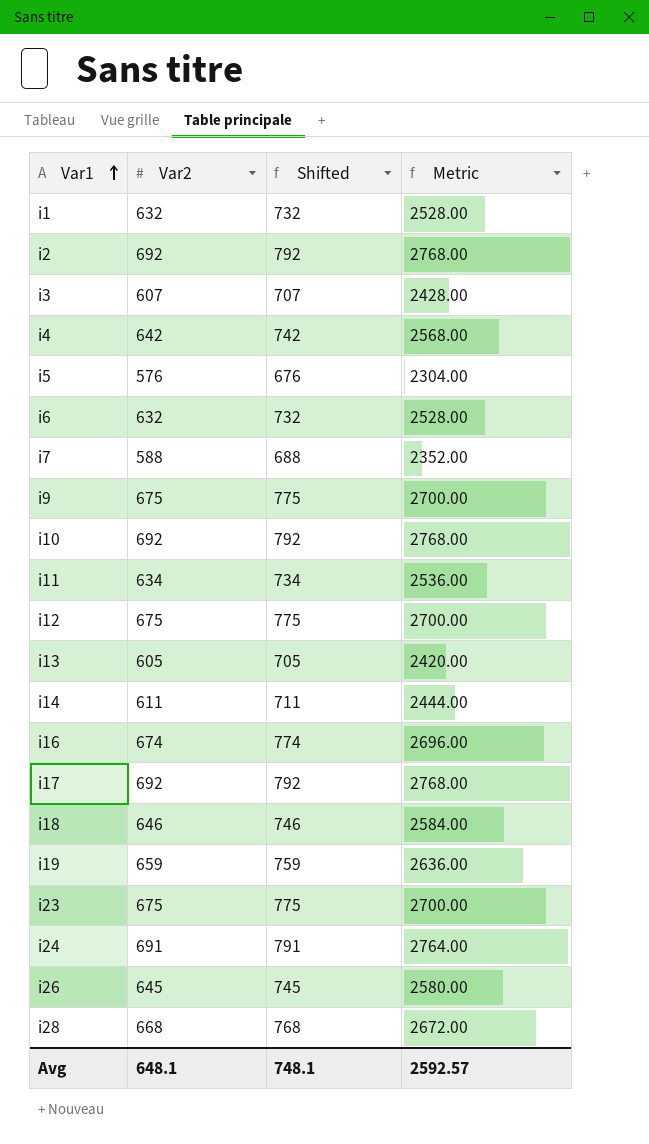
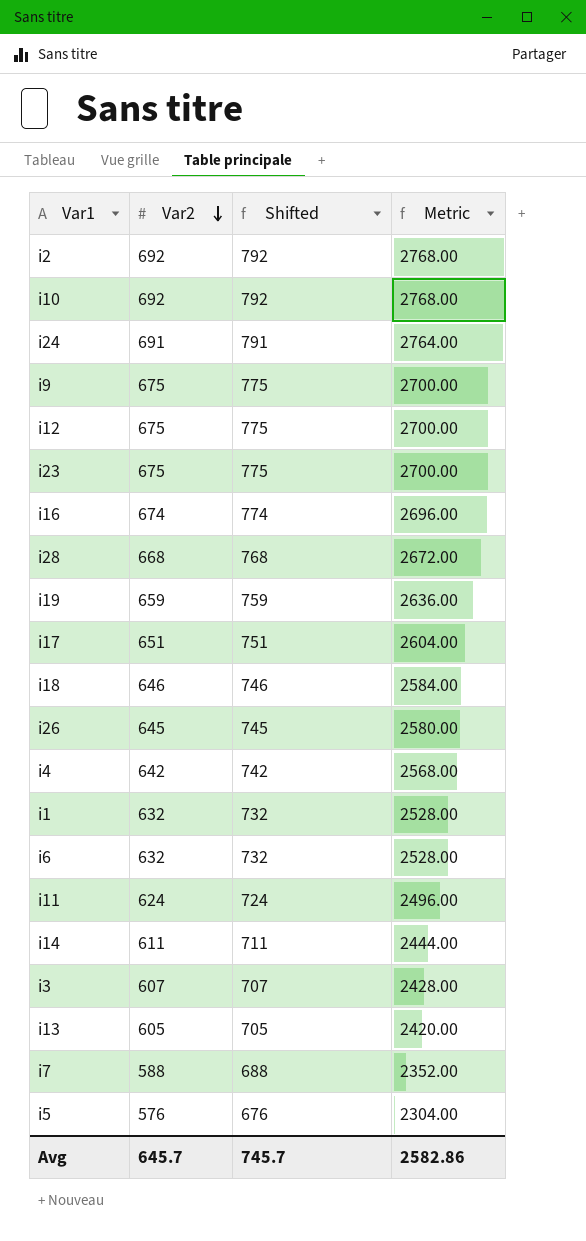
row order: Var1 ascending -> Var2 descending
i17 | Var2: 692 -> 651
i17 | Shifted: 792 -> 751
i17 | Metric: 2768.00 -> 2604.00
i11 | Var2: 634 -> 624
i11 | Shifted: 734 -> 724
i11 | Metric: 2536.00 -> 2496.00
Avg | Var2: 648.1 -> 645.7
Avg | Shifted: 748.1 -> 745.7
Avg | Metric: 2592.57 -> 2582.86

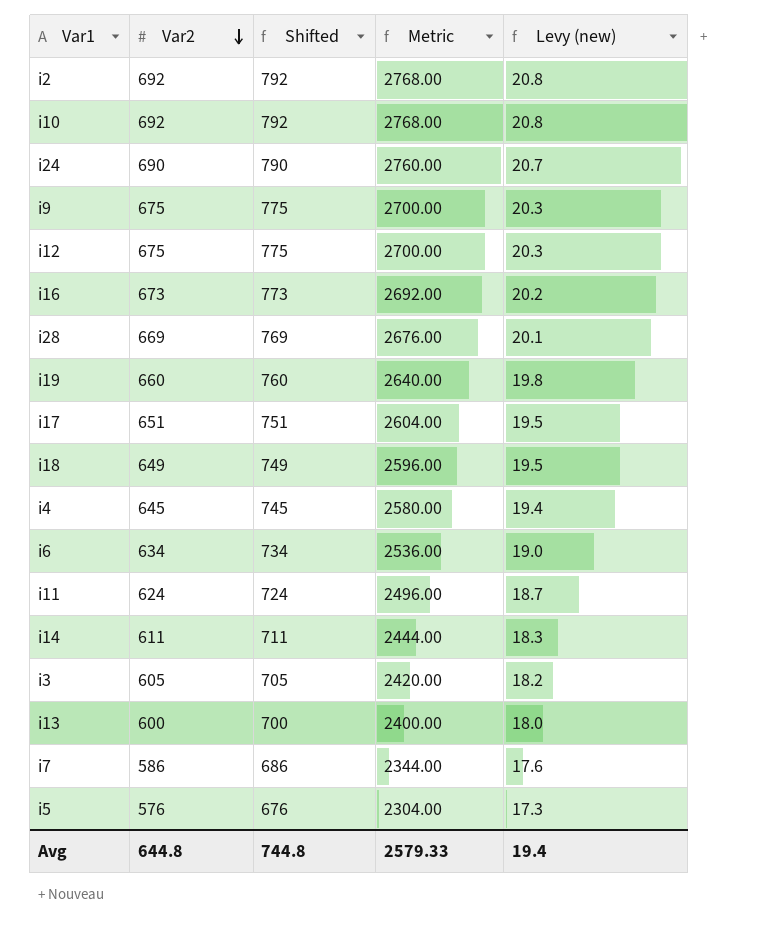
column Levy (new) | formula: none -> [Var2] * 0.03
row i23: 675 | 775 | 2700.00 -> none
row i26: 645 | 745 | 2580.00 -> none
row i1: 632 | 732 | 2528.00 -> none
i24 | Var2: 691 -> 690
i24 | Shifted: 791 -> 790
i24 | Metric: 2764.00 -> 2760.00
i16 | Var2: 674 -> 673
i16 | Shifted: 774 -> 773
i16 | Metric: 2696.00 -> 2692.00
i28 | Var2: 668 -> 669
i28 | Shifted: 768 -> 769
i28 | Metric: 2672.00 -> 2676.00
i19 | Var2: 659 -> 660
i19 | Shifted: 759 -> 760
i19 | Metric: 2636.00 -> 2640.00
i18 | Var2: 646 -> 649
i18 | Shifted: 746 -> 749
i18 | Metric: 2584.00 -> 2596.00
i4 | Var2: 642 -> 645
i4 | Shifted: 742 -> 745
i4 | Metric: 2568.00 -> 2580.00
i6 | Var2: 632 -> 634
i6 | Shifted: 732 -> 734
i6 | Metric: 2528.00 -> 2536.00
i3 | Var2: 607 -> 605
i3 | Shifted: 707 -> 705
i3 | Metric: 2428.00 -> 2420.00
i13 | Var2: 605 -> 600
i13 | Shifted: 705 -> 700
i13 | Metric: 2420.00 -> 2400.00
i7 | Var2: 588 -> 586
i7 | Shifted: 688 -> 686
i7 | Metric: 2352.00 -> 2344.00
Avg | Var2: 645.7 -> 644.8
Avg | Shifted: 745.7 -> 744.8
Avg | Metric: 2582.86 -> 2579.33

